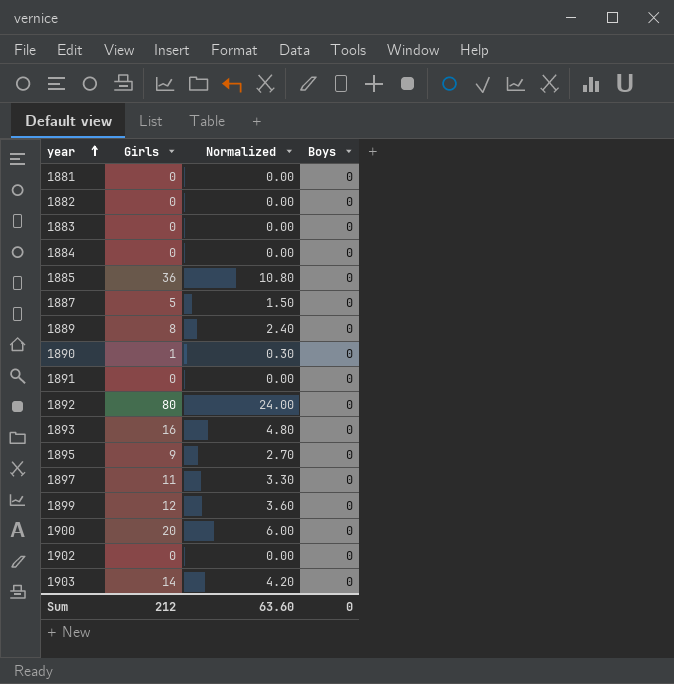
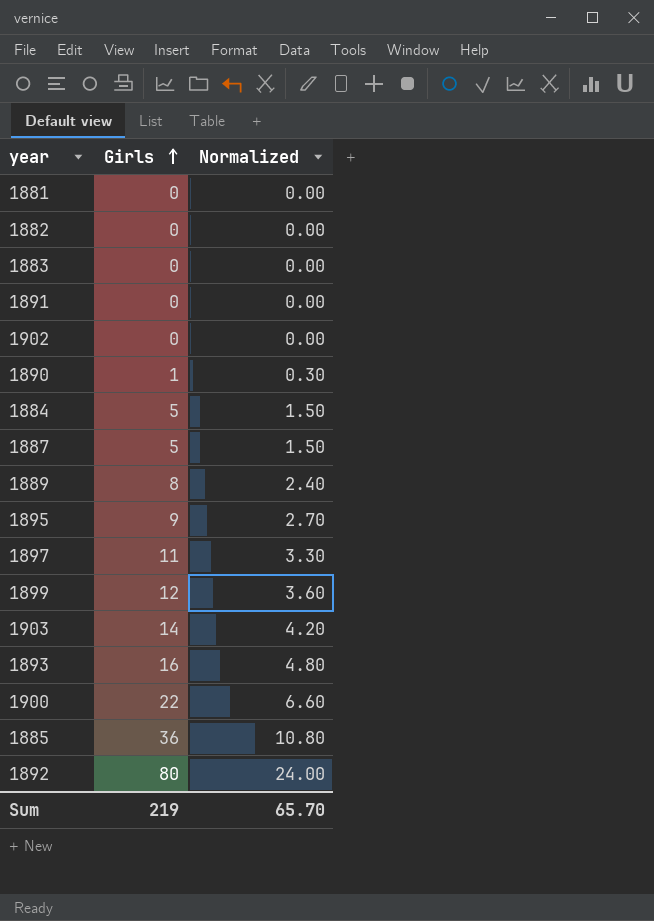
row order: year ascending -> Girls ascending
column Boys | position: 4 -> none
1884 | Girls: 0 -> 5
1884 | Normalized: 0.00 -> 1.50
1900 | Girls: 20 -> 22
1900 | Normalized: 6.00 -> 6.60
Sum | Girls: 212 -> 219
Sum | Normalized: 63.60 -> 65.70

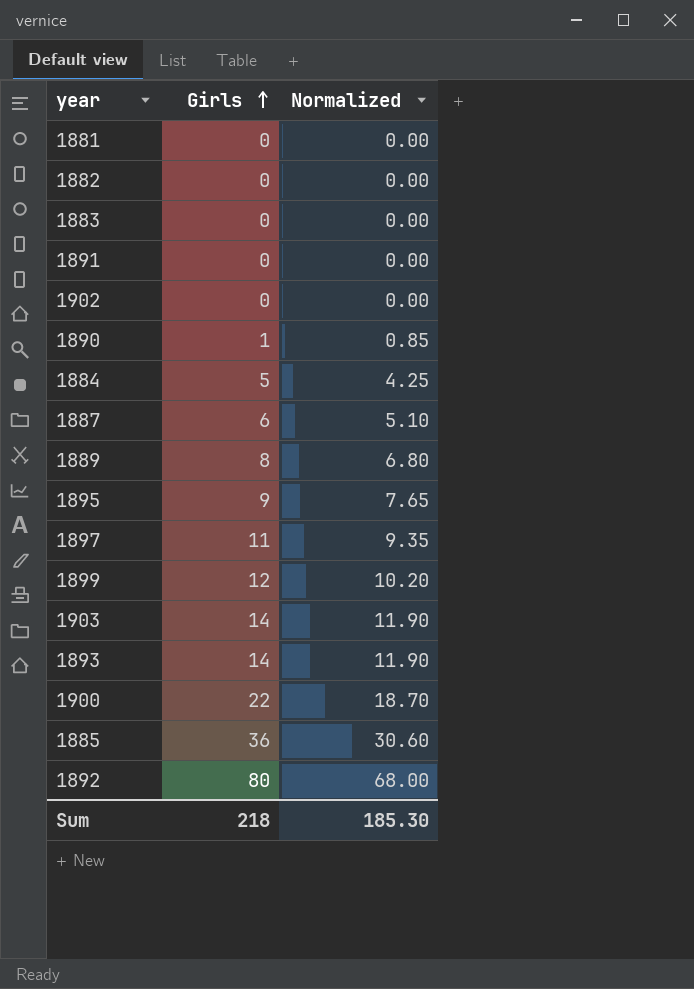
column Normalized | formula: [Girls] * 0.3 -> [Girls] * 0.85
1887 | Girls: 5 -> 6
1893 | Girls: 16 -> 14
Sum | Girls: 219 -> 218
Sum | Normalized: 65.70 -> 185.30

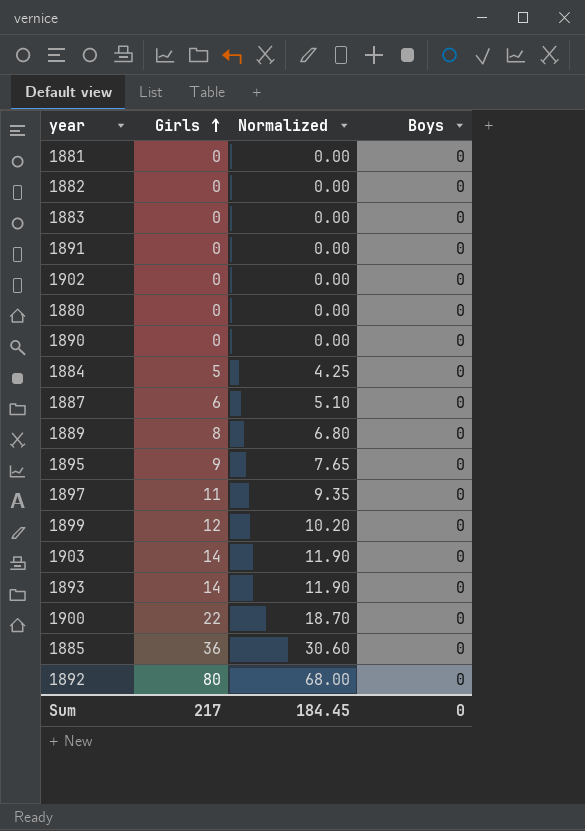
column Boys | position: none -> 4
row 1880: none -> 0 | 0.00 | 0
1890 | Girls: 1 -> 0
1890 | Normalized: 0.85 -> 0.00
Sum | Girls: 218 -> 217
Sum | Normalized: 185.30 -> 184.45

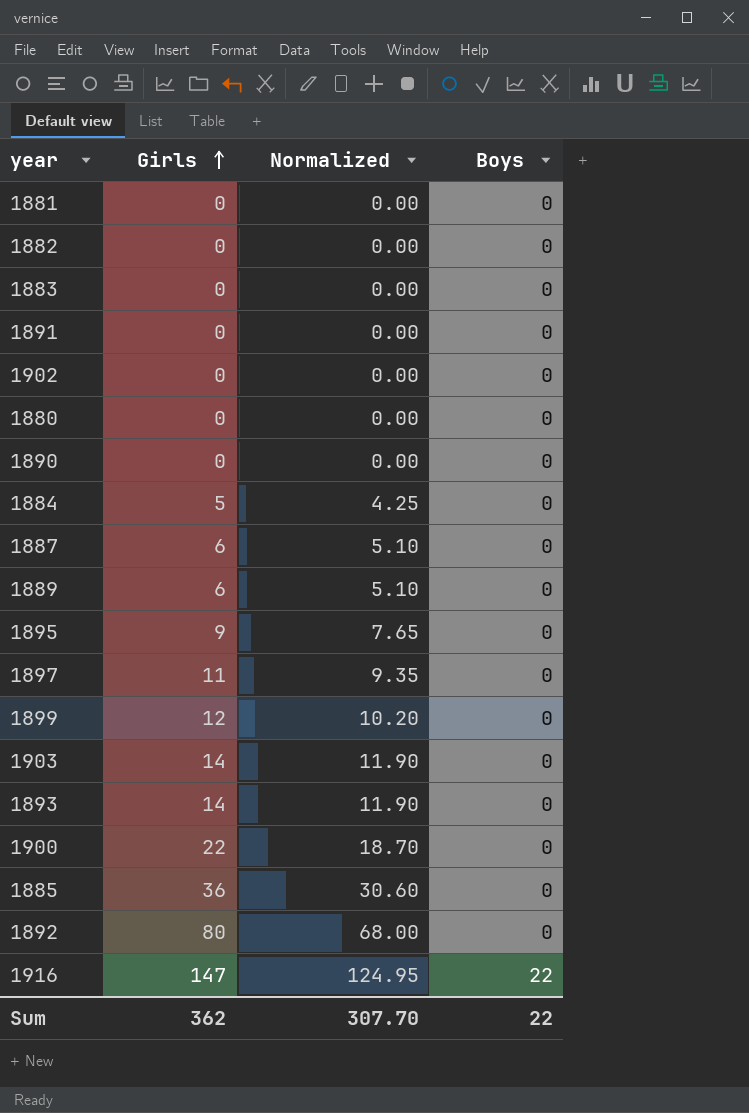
1889 | Girls: 8 -> 6
1889 | Normalized: 6.80 -> 5.10
row 1916: none -> 147 | 124.95 | 22
Sum | Girls: 217 -> 362
Sum | Normalized: 184.45 -> 307.70
Sum | Boys: 0 -> 22

